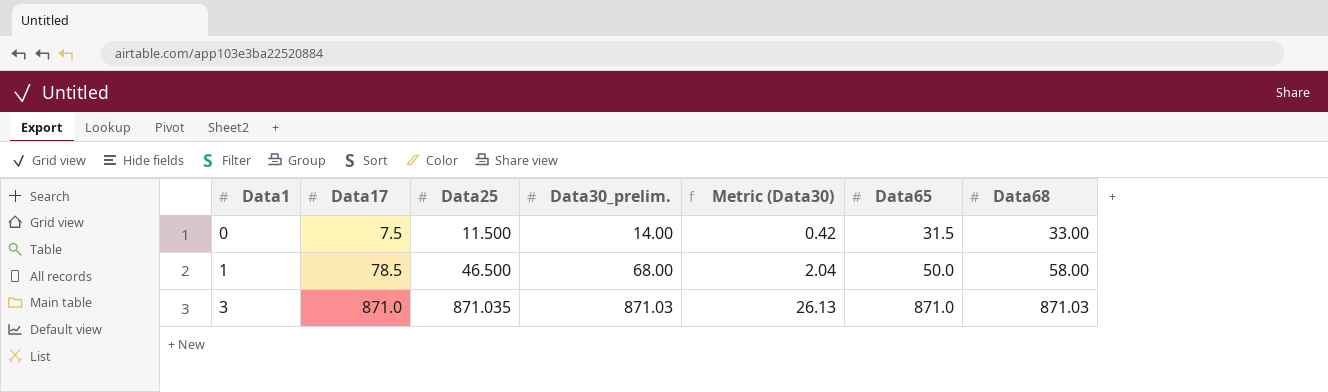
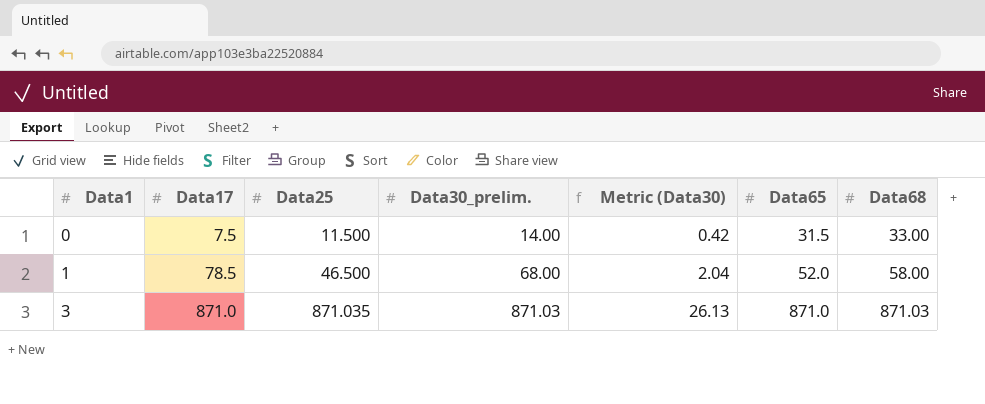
1 | Data65: 50.0 -> 52.0

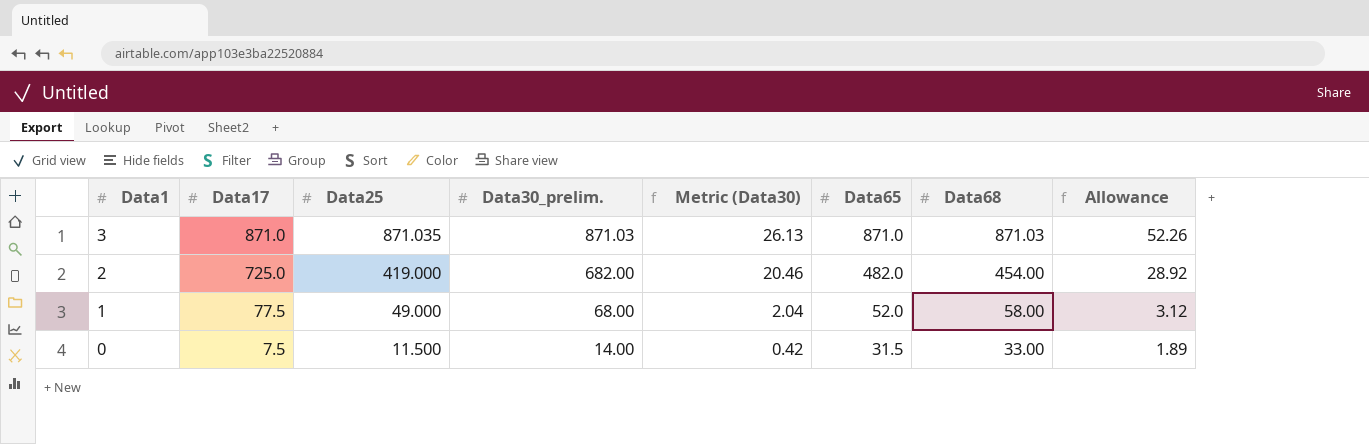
row order: Data1 ascending -> Data1 descending
column Allowance | formula: none -> [Data65] * 0.06
row 2: none -> 725.0 | 419.000 | 682.00 | 20.46 | 482.0 | 454.00 | 28.92
1 | Data17: 78.5 -> 77.5
1 | Data25: 46.500 -> 49.000

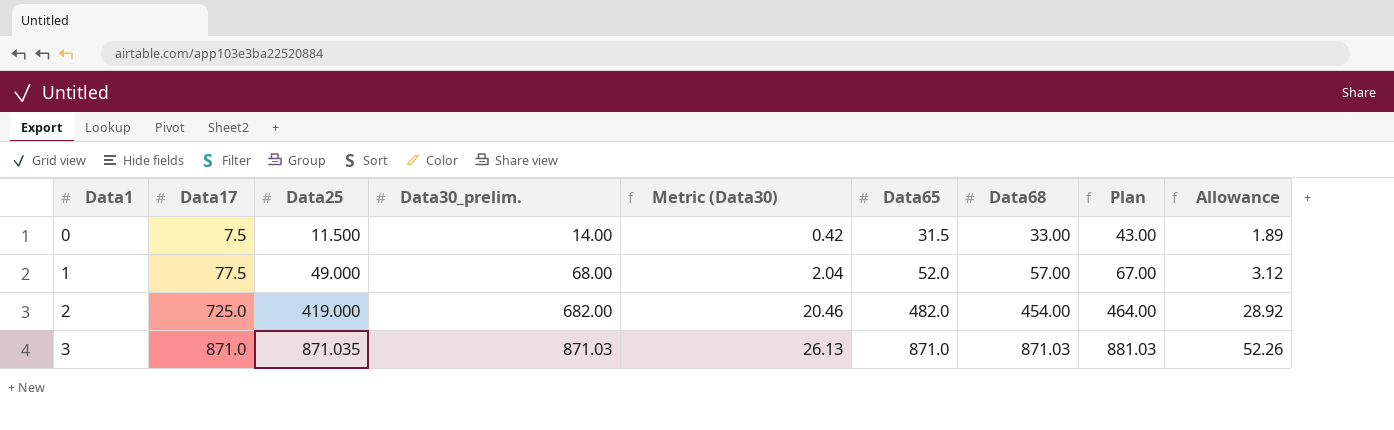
row order: Data1 descending -> Data1 ascending
column Plan | formula: none -> [Data68] + 10
1 | Data68: 58.00 -> 57.00

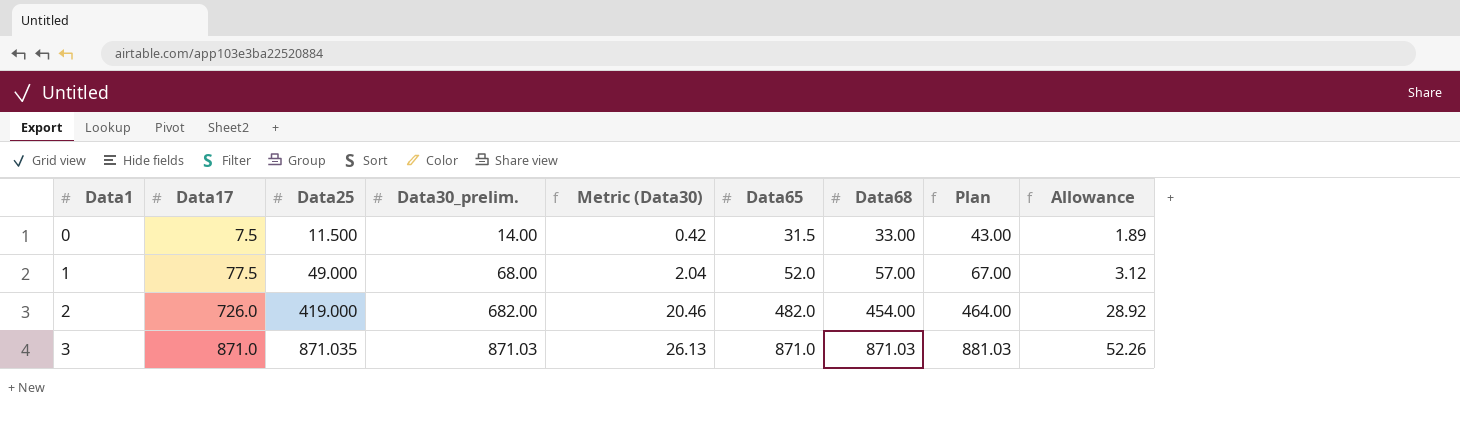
2 | Data17: 725.0 -> 726.0

